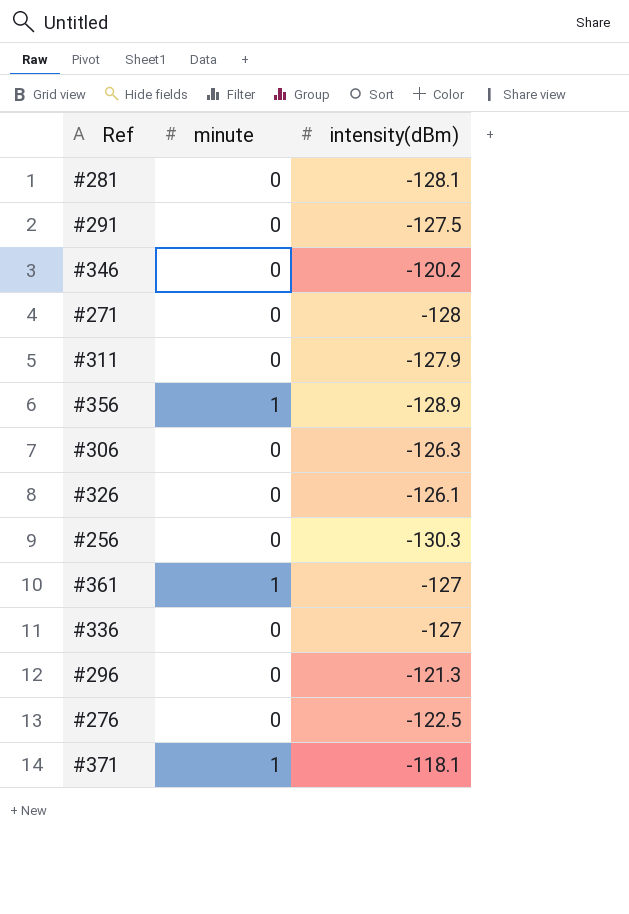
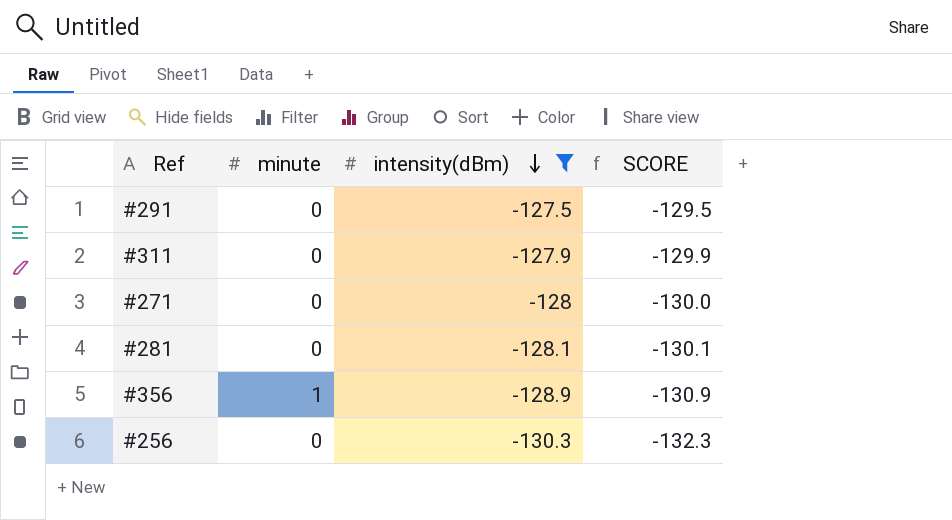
filter: none -> intensity(dBm) <= -127.5
row order: none -> intensity(dBm) descending
column SCORE | formula: none -> [intensity(dBm)] - 2

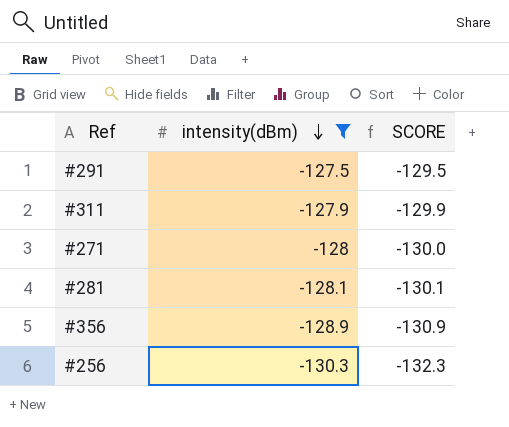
column minute | position: 2 -> none

